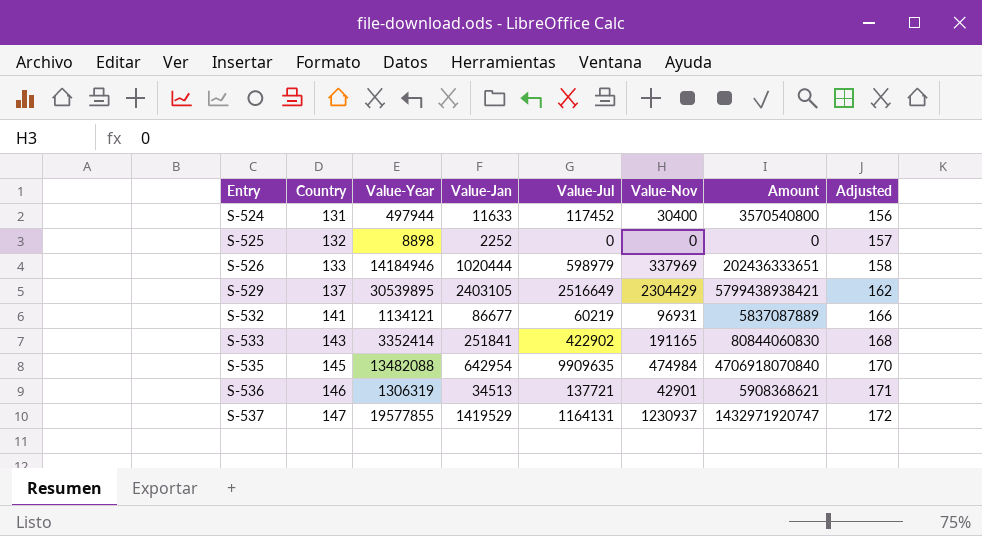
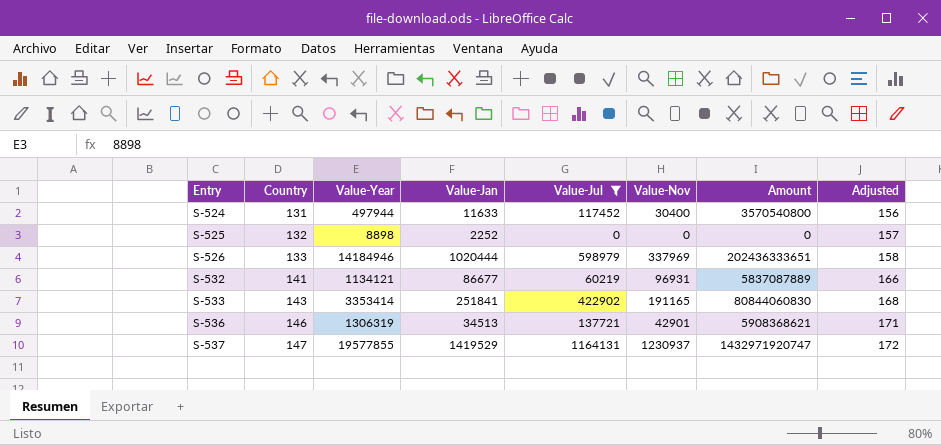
filter: none -> Value-Jul <= 1164131
S-533 | Value-Year: 3352414 -> 3353414

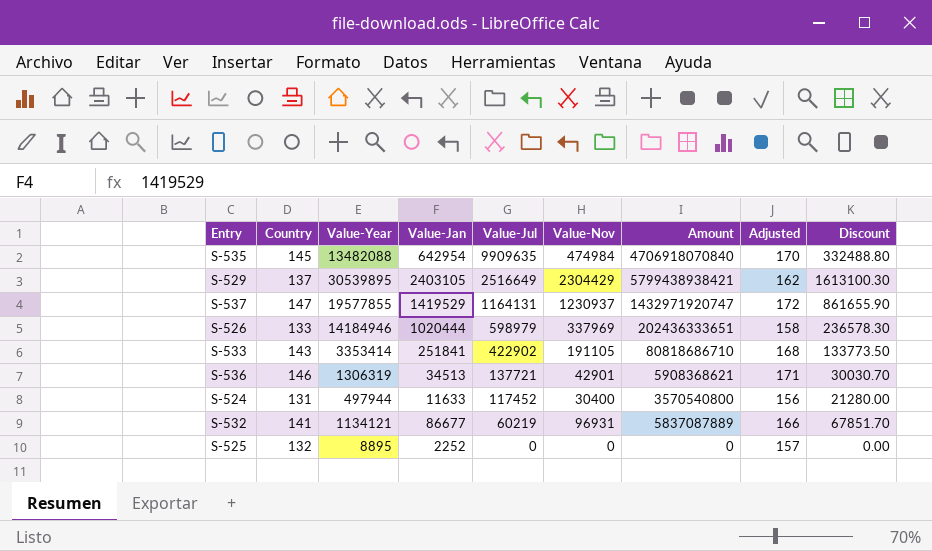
filter: Value-Jul <= 1164131 -> none
row order: Entry ascending -> Value-Jul descending
column Discount | formula: none -> [Value-Nov] * 0.7
S-533 | Value-Nov: 191165 -> 191105
S-533 | Amount: 80844060830 -> 80818686710
S-525 | Value-Year: 8898 -> 8895

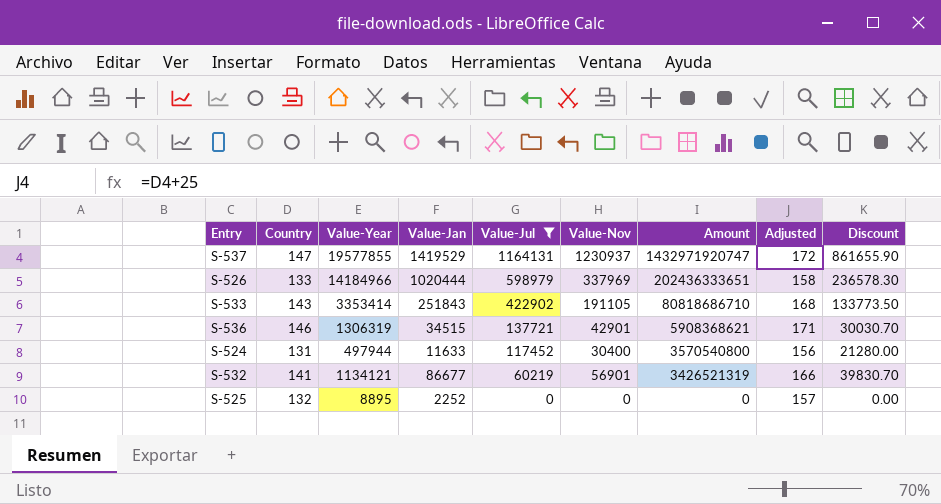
filter: none -> Value-Jul <= 1164131
S-526 | Value-Year: 14184946 -> 14184966
S-533 | Value-Jan: 251841 -> 251843
S-536 | Value-Jan: 34513 -> 34515
S-532 | Value-Nov: 96931 -> 56901
S-532 | Amount: 5837087889 -> 3426521319
S-532 | Discount: 67851.70 -> 39830.70

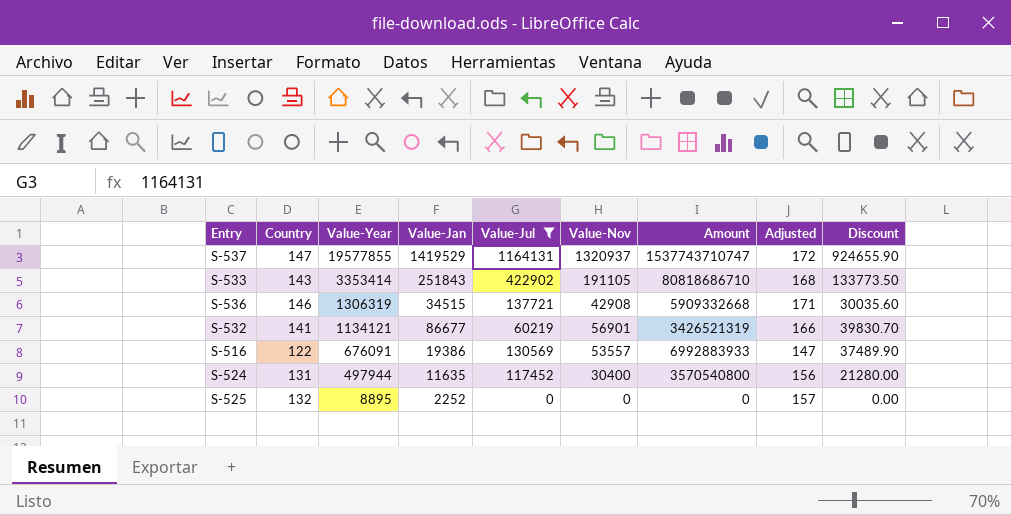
row order: Value-Jul descending -> Value-Year descending
row S-526: 133 | 14184966 | 1020444 | 598979 | 337969 | 202436333651 | 158 | 236578.30 -> none
S-537 | Value-Nov: 1230937 -> 1320937
S-537 | Amount: 1432971920747 -> 1537743710747
S-537 | Discount: 861655.90 -> 924655.90
S-536 | Value-Nov: 42901 -> 42908
S-536 | Amount: 5908368621 -> 5909332668
S-536 | Discount: 30030.70 -> 30035.60
row S-516: none -> 122 | 676091 | 19386 | 130569 | 53557 | 6992883933 | 147 | 37489.90
S-524 | Value-Jan: 11633 -> 11635

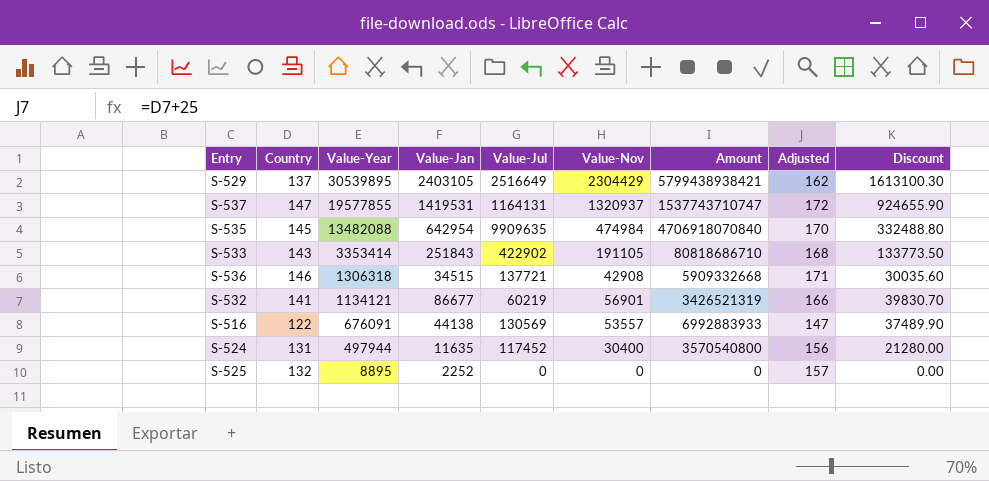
filter: Value-Jul <= 1164131 -> none
S-537 | Value-Jan: 1419529 -> 1419531
S-536 | Value-Year: 1306319 -> 1306318
S-516 | Value-Jan: 19386 -> 44138

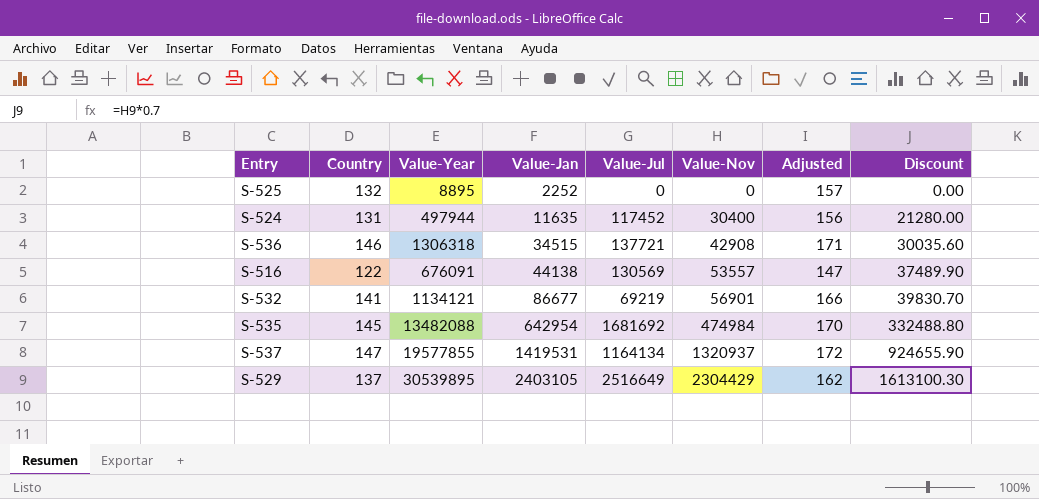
row order: Value-Year descending -> Value-Jan ascending
column Amount | formula: [Value-Jul] * [Value-Nov] -> none
row S-533: 143 | 3353414 | 251843 | 422902 | 191105 | 80818686710 | 168 | 133773.50 -> none
S-532 | Value-Jul: 60219 -> 69219
S-535 | Value-Jul: 9909635 -> 1681692
S-537 | Value-Jul: 1164131 -> 1164134

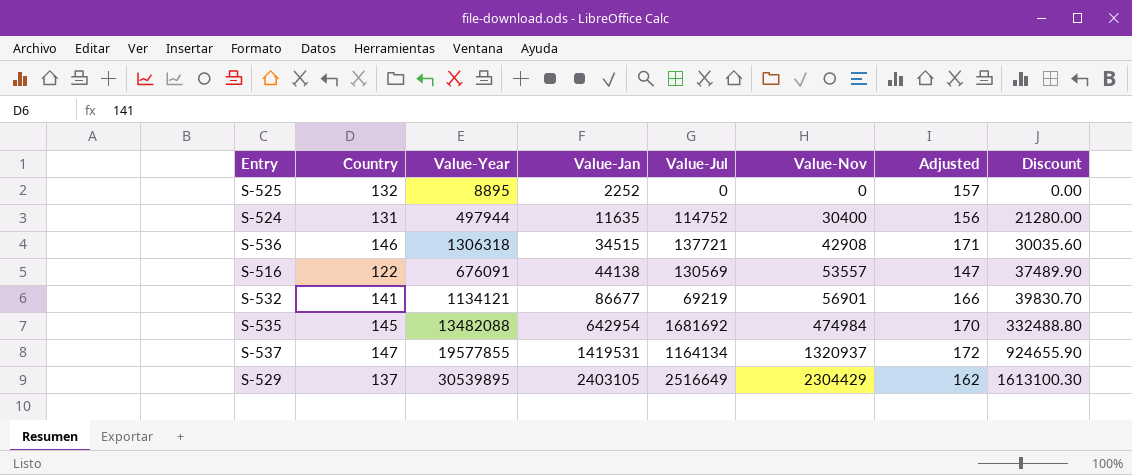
S-524 | Value-Jul: 117452 -> 114752

